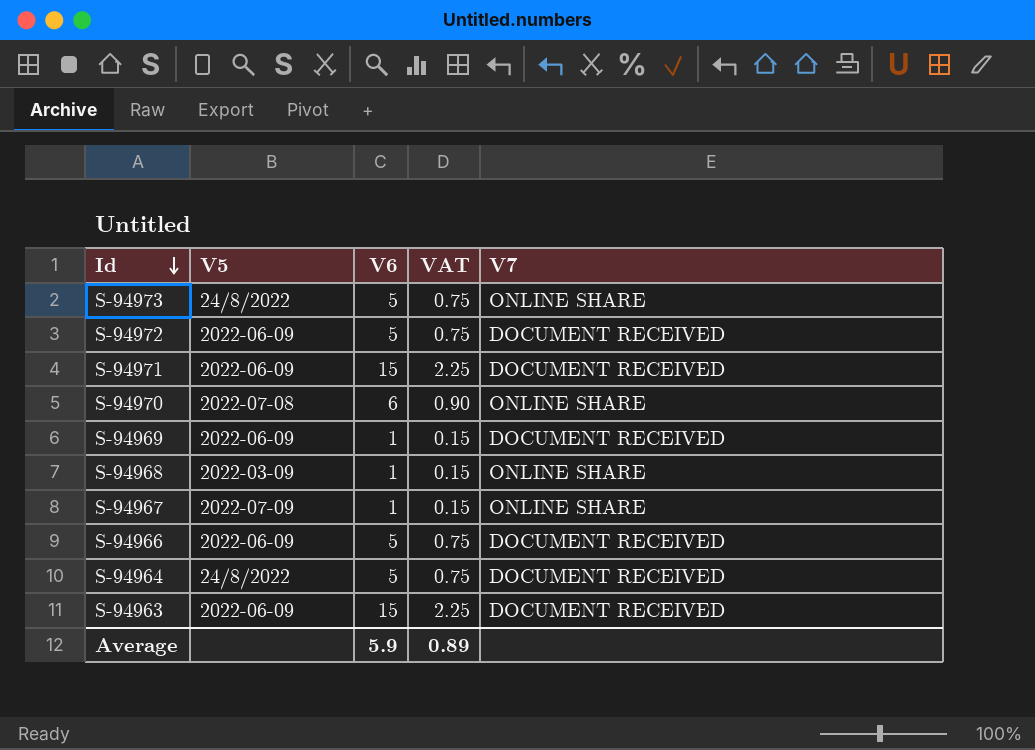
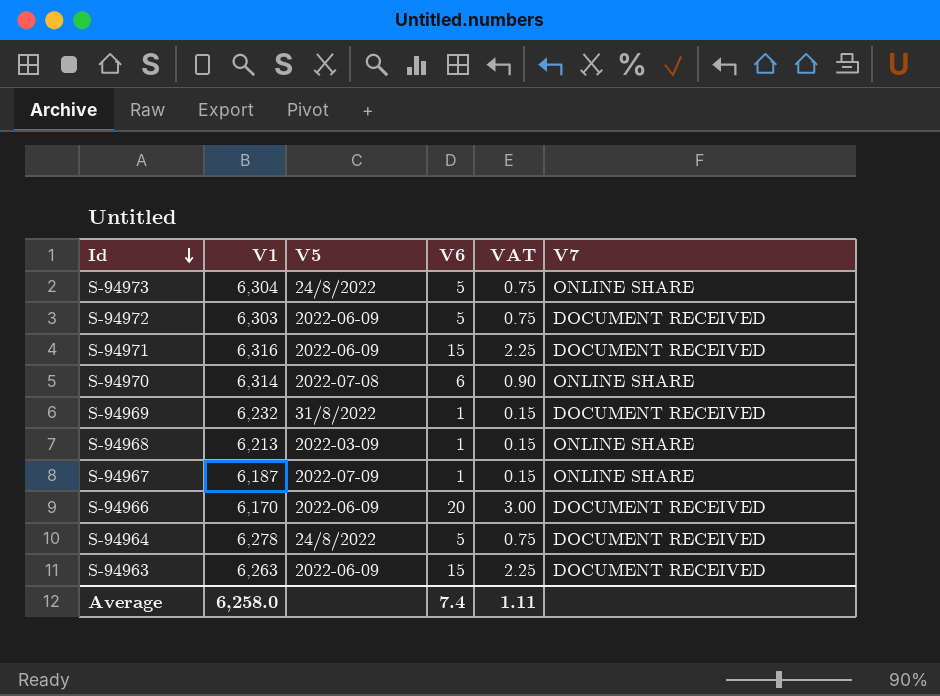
column V1 | position: none -> 2
S-94969 | V5: 2022-06-09 -> 31/8/2022
S-94966 | V6: 5 -> 20
S-94966 | VAT: 0.75 -> 3.00
Average | V6: 5.9 -> 7.4
Average | VAT: 0.89 -> 1.11

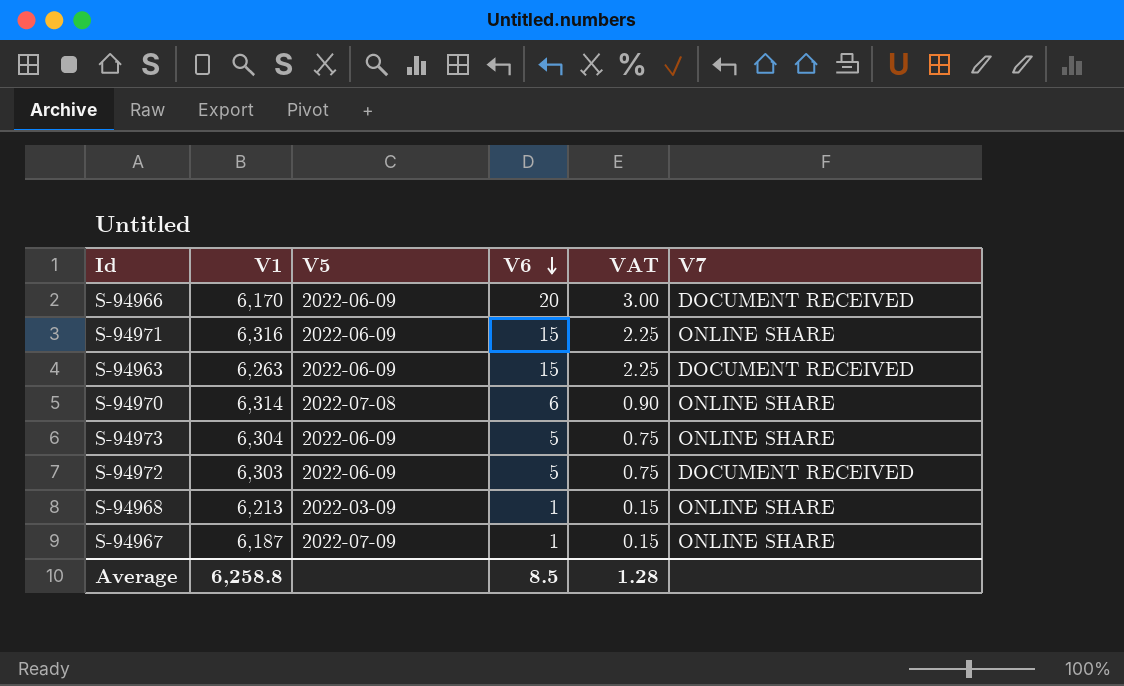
row order: Id descending -> V6 descending
row S-94969: 6,232 | 31/8/2022 | 1 | 0.15 | DOCUMENT RECEIVED -> none
row S-94964: 6,278 | 24/8/2022 | 5 | 0.75 | DOCUMENT RECEIVED -> none
S-94971 | V7: DOCUMENT RECEIVED -> ONLINE SHARE
S-94973 | V5: 24/8/2022 -> 2022-06-09
Average | V1: 6,258.0 -> 6,258.8
Average | V6: 7.4 -> 8.5
Average | VAT: 1.11 -> 1.28

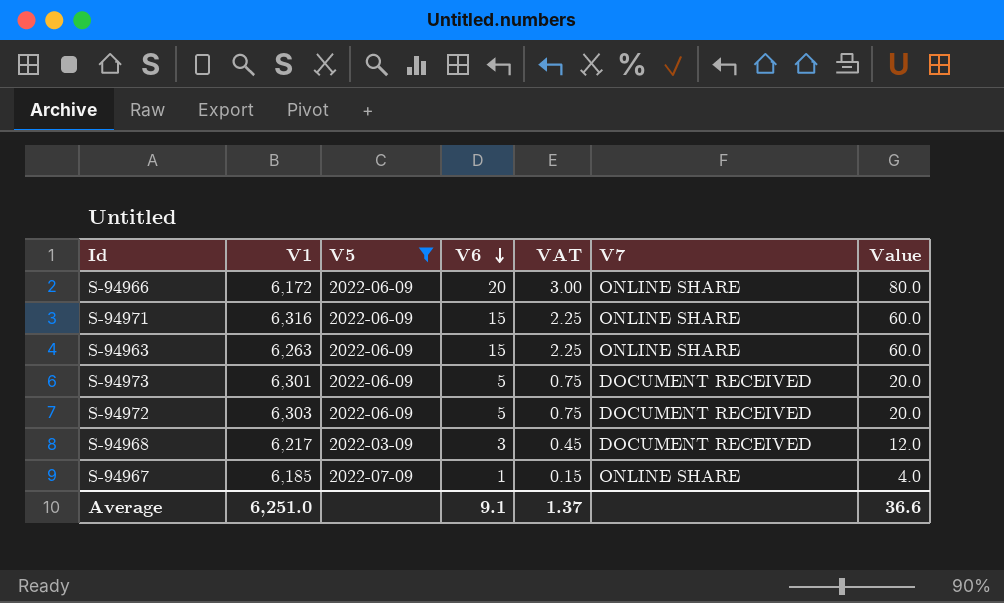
filter: none -> V5 != 2022-07-08
column Value | formula: none -> [V6] * 4
S-94966 | V1: 6,170 -> 6,172
S-94966 | V7: DOCUMENT RECEIVED -> ONLINE SHARE
S-94963 | V7: DOCUMENT RECEIVED -> ONLINE SHARE
S-94973 | V1: 6,304 -> 6,301
S-94973 | V7: ONLINE SHARE -> DOCUMENT RECEIVED
S-94968 | V1: 6,213 -> 6,217
S-94968 | V6: 1 -> 3
S-94968 | VAT: 0.15 -> 0.45
S-94968 | V7: ONLINE SHARE -> DOCUMENT RECEIVED
S-94967 | V1: 6,187 -> 6,185
Average | V1: 6,258.8 -> 6,251.0
Average | V6: 8.5 -> 9.1
Average | VAT: 1.28 -> 1.37

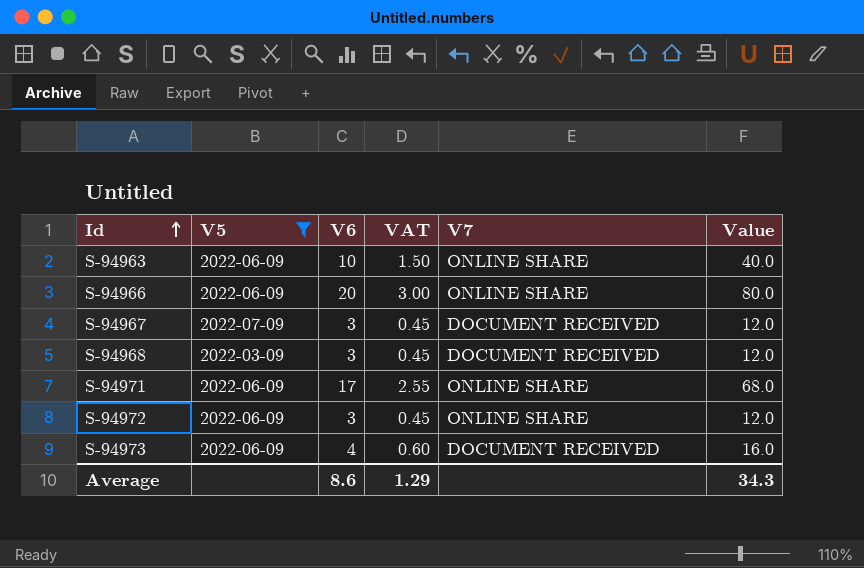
row order: V6 descending -> Id ascending
column V1 | position: 2 -> none
S-94963 | V6: 15 -> 10
S-94963 | VAT: 2.25 -> 1.50
S-94963 | Value: 60.0 -> 40.0
S-94967 | V6: 1 -> 3
S-94967 | VAT: 0.15 -> 0.45
S-94967 | V7: ONLINE SHARE -> DOCUMENT RECEIVED
S-94967 | Value: 4.0 -> 12.0
S-94971 | V6: 15 -> 17
S-94971 | VAT: 2.25 -> 2.55
S-94971 | Value: 60.0 -> 68.0
S-94972 | V6: 5 -> 3
S-94972 | VAT: 0.75 -> 0.45
S-94972 | V7: DOCUMENT RECEIVED -> ONLINE SHARE
S-94972 | Value: 20.0 -> 12.0
S-94973 | V6: 5 -> 4
S-94973 | VAT: 0.75 -> 0.60
S-94973 | Value: 20.0 -> 16.0
Average | V6: 9.1 -> 8.6
Average | VAT: 1.37 -> 1.29
Average | Value: 36.6 -> 34.3

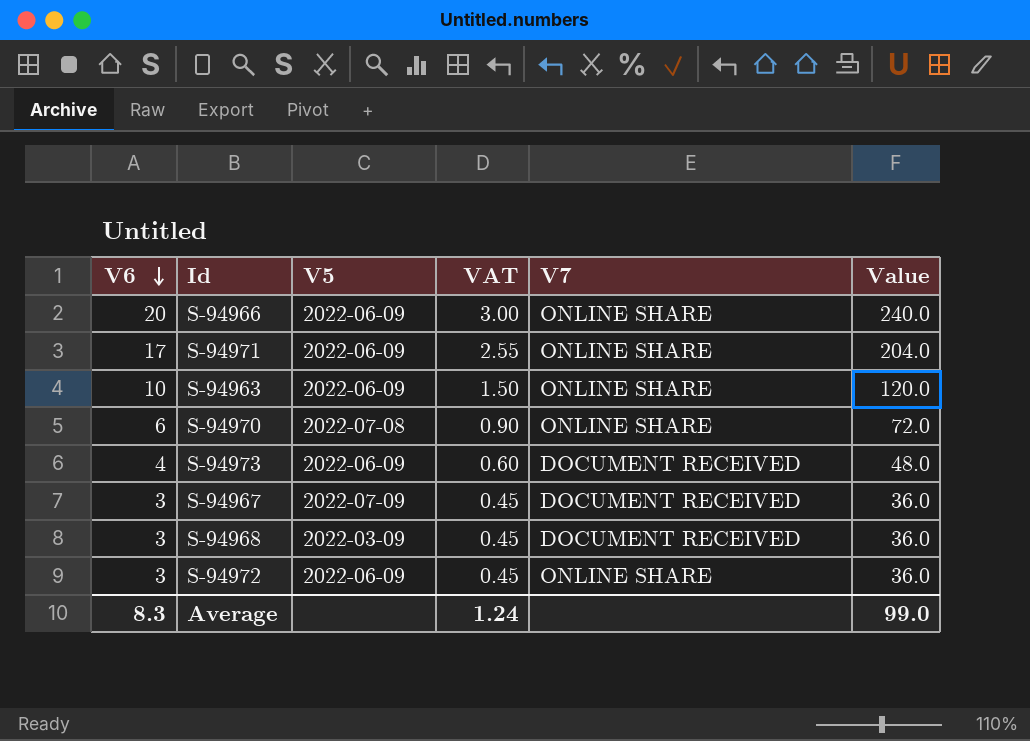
filter: V5 != 2022-07-08 -> none
row order: Id ascending -> V6 descending
column V6 | position: 3 -> 1
column Value | formula: [V6] * 4 -> [V6] * 12
Average | V6: 8.6 -> 8.3
Average | VAT: 1.29 -> 1.24
Average | Value: 34.3 -> 99.0

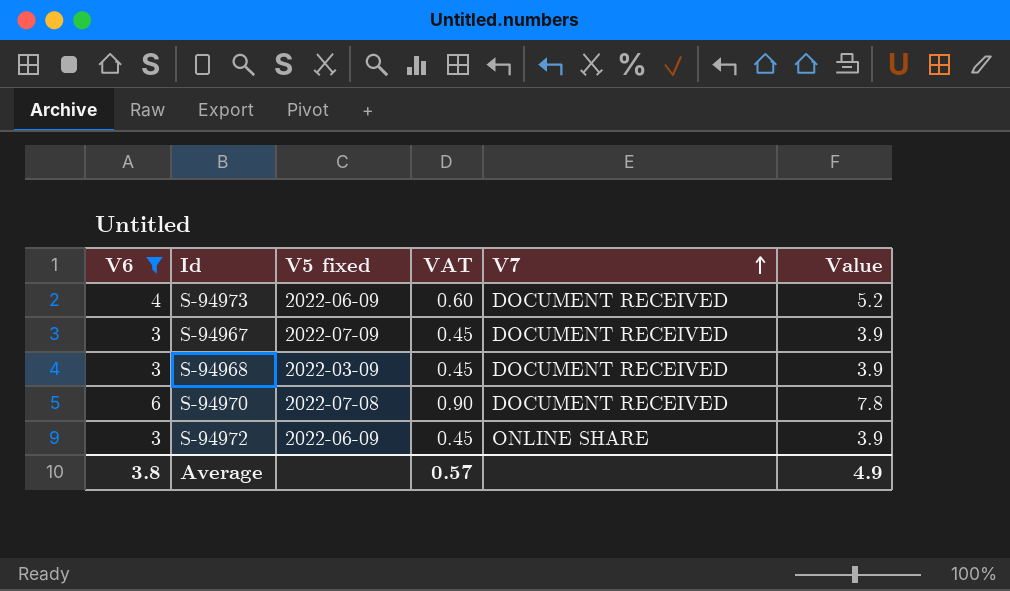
filter: none -> V6 <= 6
row order: V6 descending -> V7 ascending
column name: V5 -> V5 fixed
column Value | formula: [V6] * 12 -> [V6] * 1.3
S-94970 | V7: ONLINE SHARE -> DOCUMENT RECEIVED
Average | V6: 8.3 -> 3.8
Average | VAT: 1.24 -> 0.57
Average | Value: 99.0 -> 4.9

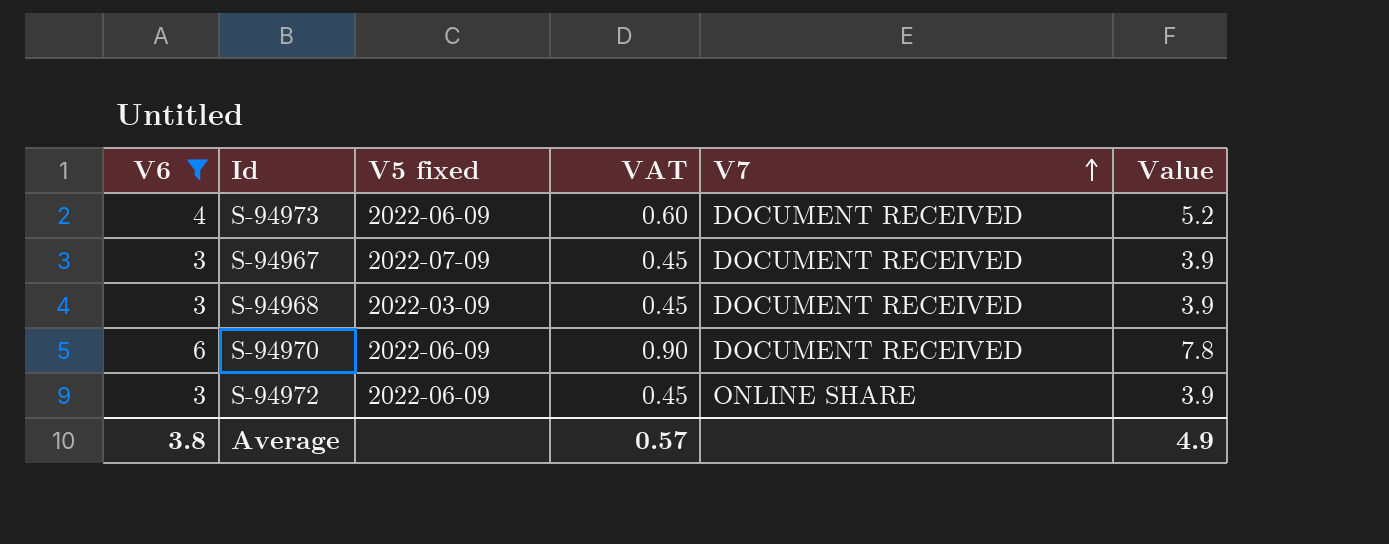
S-94970 | V5 fixed: 2022-07-08 -> 2022-06-09

